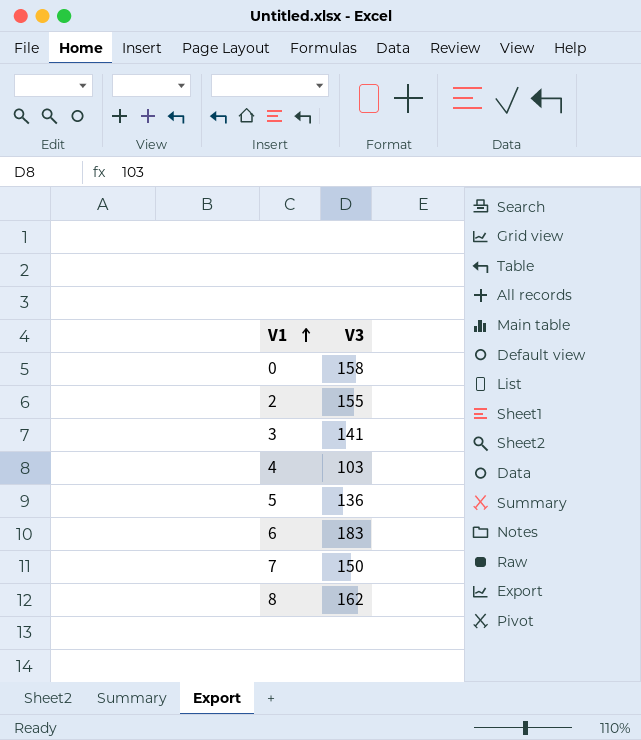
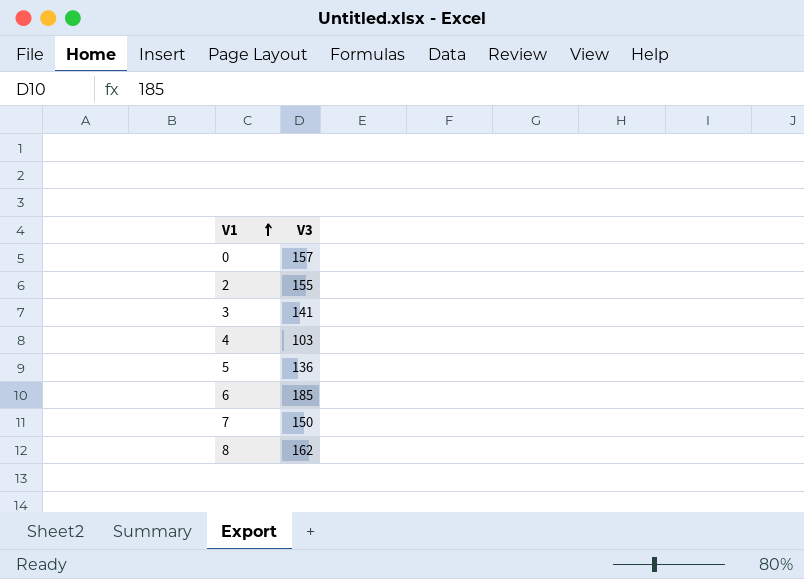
0 | V3: 158 -> 157
6 | V3: 183 -> 185

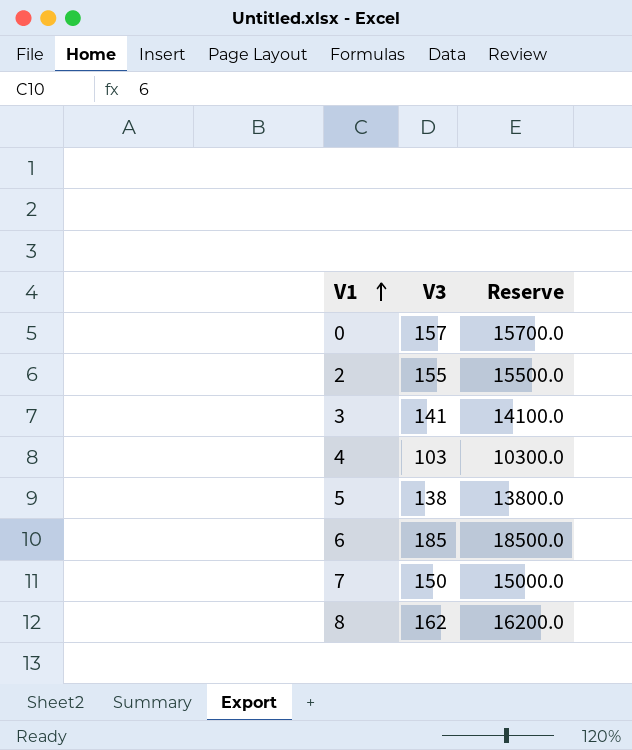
column Reserve | formula: none -> [V3] * 100
5 | V3: 136 -> 138

